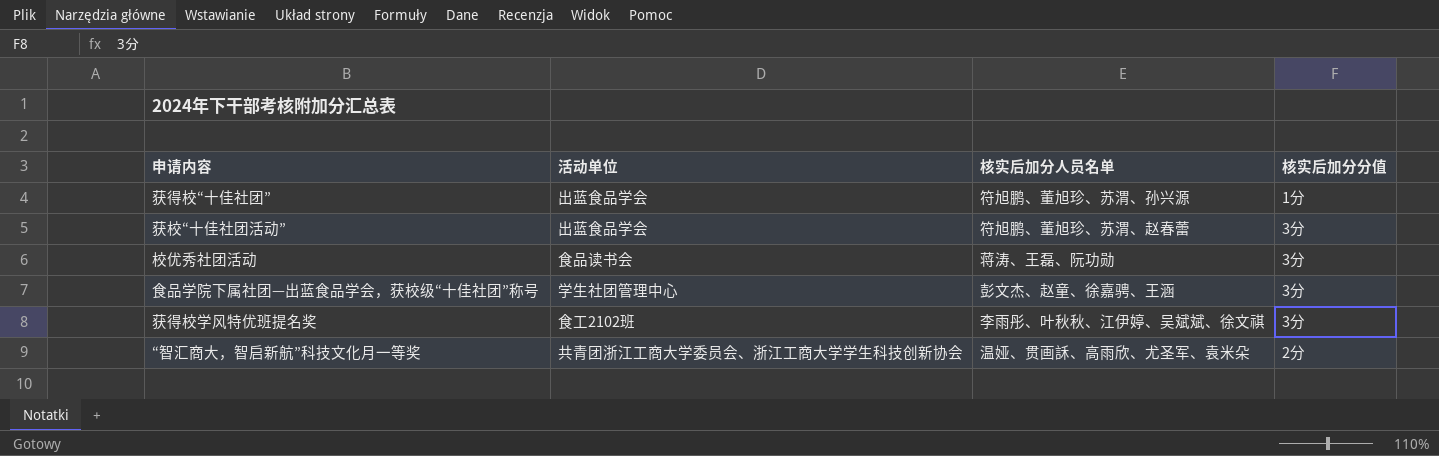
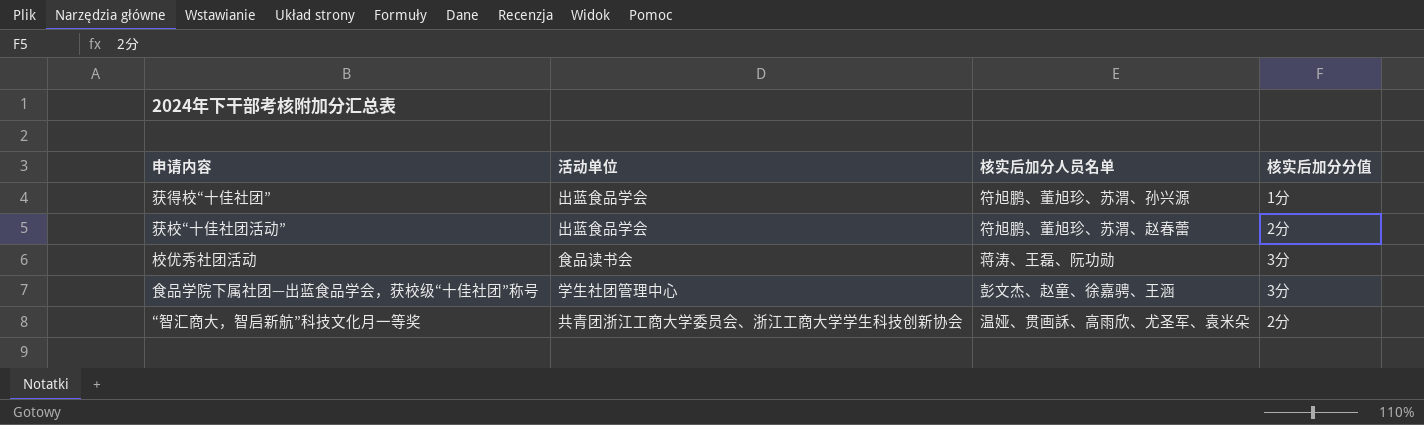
row 获得校学风特优班提名奖: 食工2102班 | 李雨彤、叶秋秋、江伊婷、吴斌斌、徐文祺 | 3分 -> none
获校“十佳社团活动” | 核实后加分分值: 3分 -> 2分

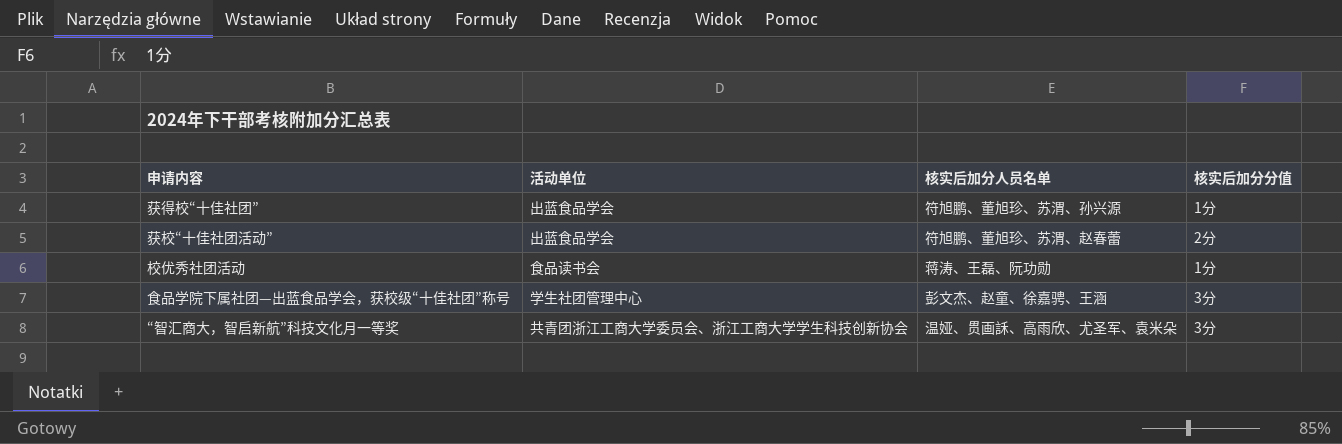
校优秀社团活动 | 核实后加分分值: 3分 -> 1分
“智汇商大，智启新航”科技文化月一等奖 | 核实后加分分值: 2分 -> 3分

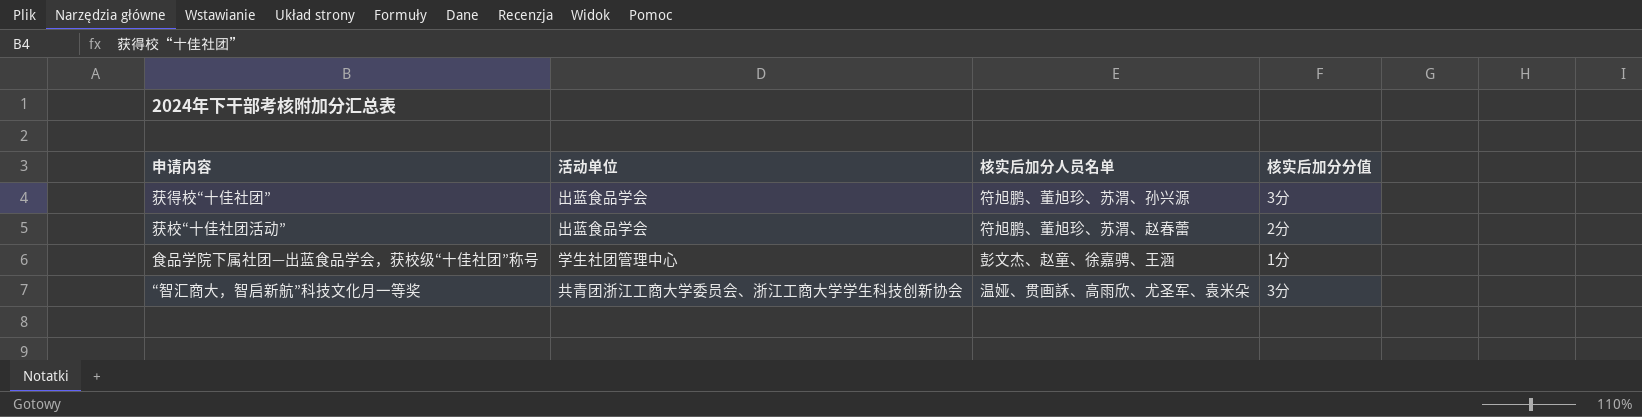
row 校优秀社团活动: 食品读书会 | 蒋涛、王磊、阮功勋 | 1分 -> none
获得校“十佳社团” | 核实后加分分值: 1分 -> 3分
食品学院下属社团—出蓝食品学会，获校级“十佳社团”称号 | 核实后加分分值: 3分 -> 1分

